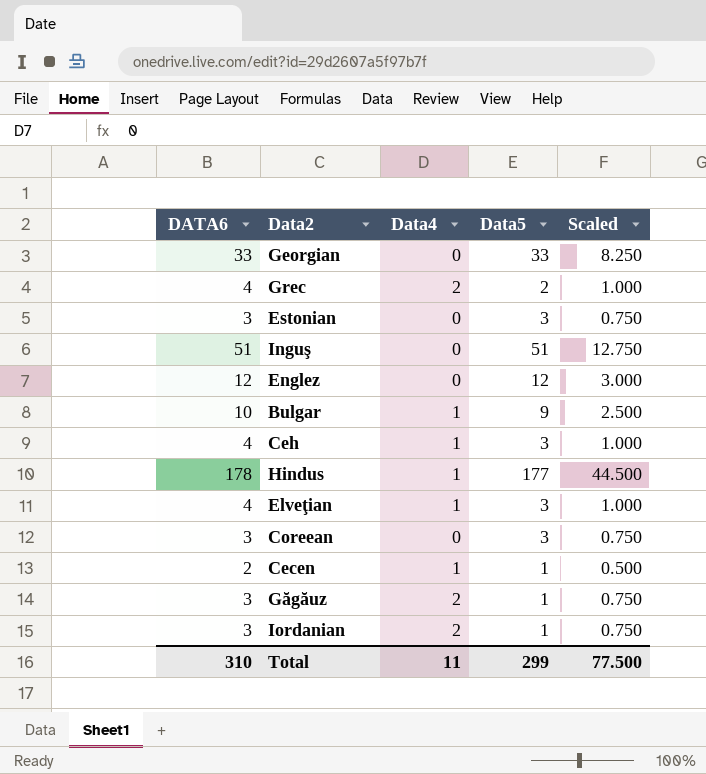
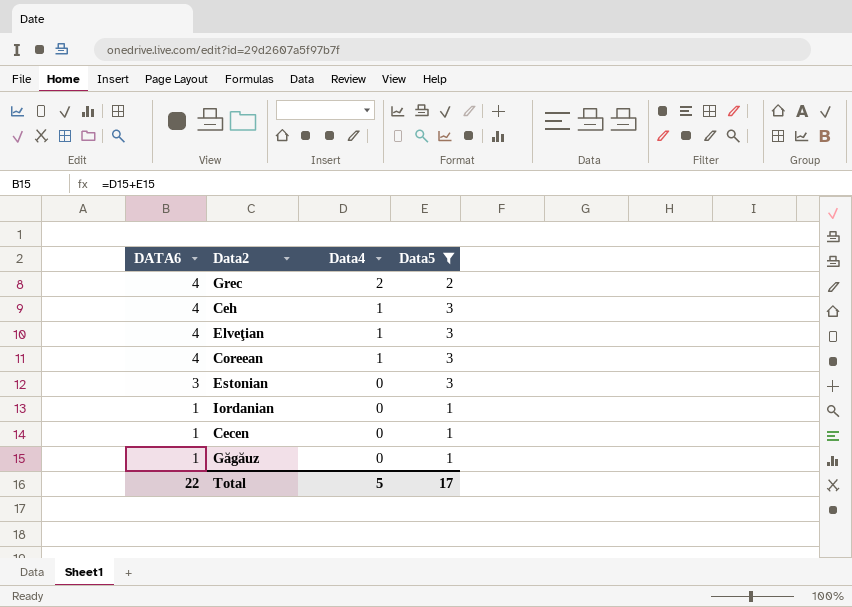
filter: none -> Data5 <= 3
row order: none -> DATA6 descending
column Scaled | formula: [DATA6] * 0.25 -> none
Coreean | DATA6: 3 -> 4
Coreean | Data4: 0 -> 1
Iordanian | DATA6: 3 -> 1
Iordanian | Data4: 2 -> 0
Cecen | DATA6: 2 -> 1
Cecen | Data4: 1 -> 0
Găgăuz | DATA6: 3 -> 1
Găgăuz | Data4: 2 -> 0
Total | DATA6: 310 -> 22
Total | Data4: 11 -> 5
Total | Data5: 299 -> 17

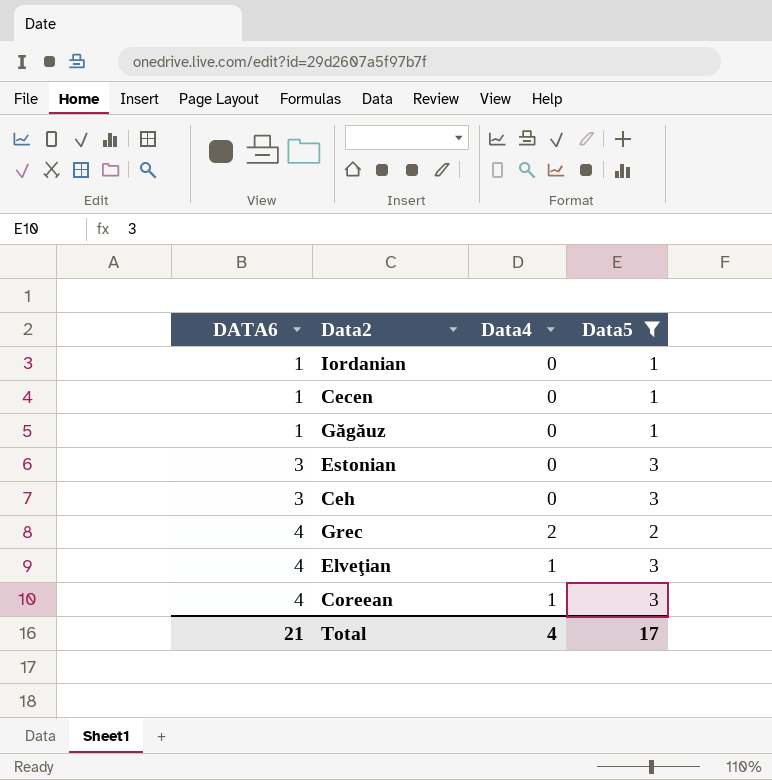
row order: DATA6 descending -> DATA6 ascending
Ceh | DATA6: 4 -> 3
Ceh | Data4: 1 -> 0
Total | DATA6: 22 -> 21
Total | Data4: 5 -> 4

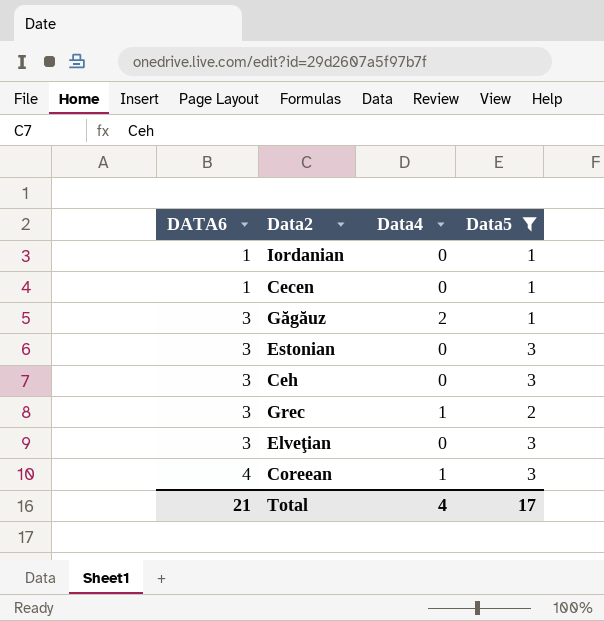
Găgăuz | DATA6: 1 -> 3
Găgăuz | Data4: 0 -> 2
Grec | DATA6: 4 -> 3
Grec | Data4: 2 -> 1
Elveţian | DATA6: 4 -> 3
Elveţian | Data4: 1 -> 0

